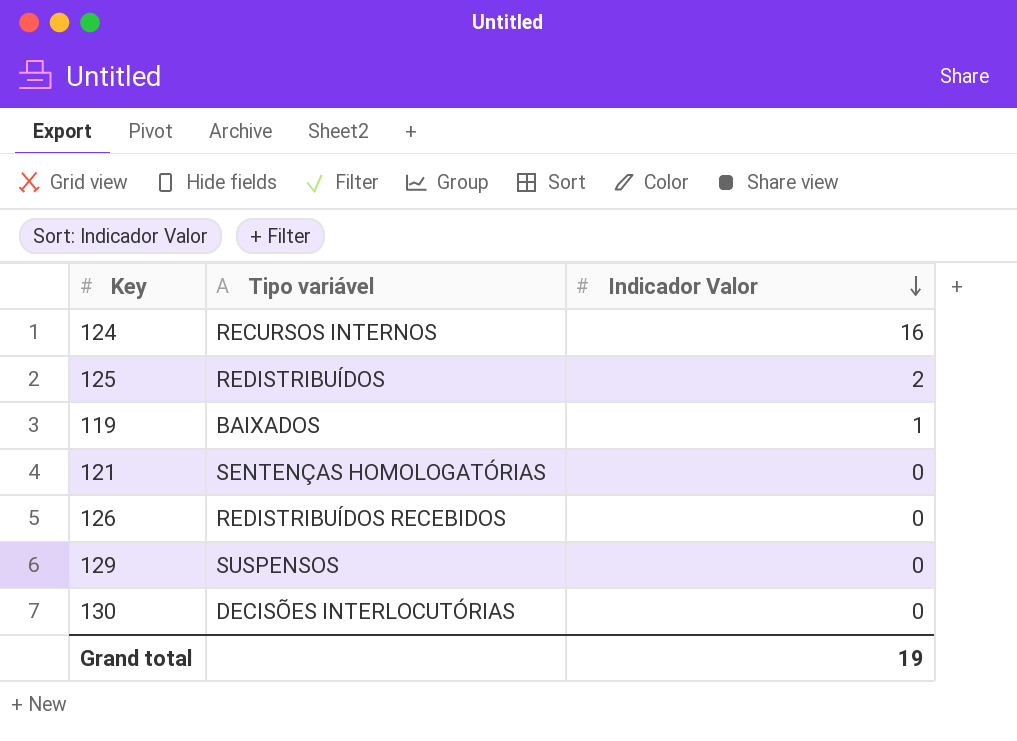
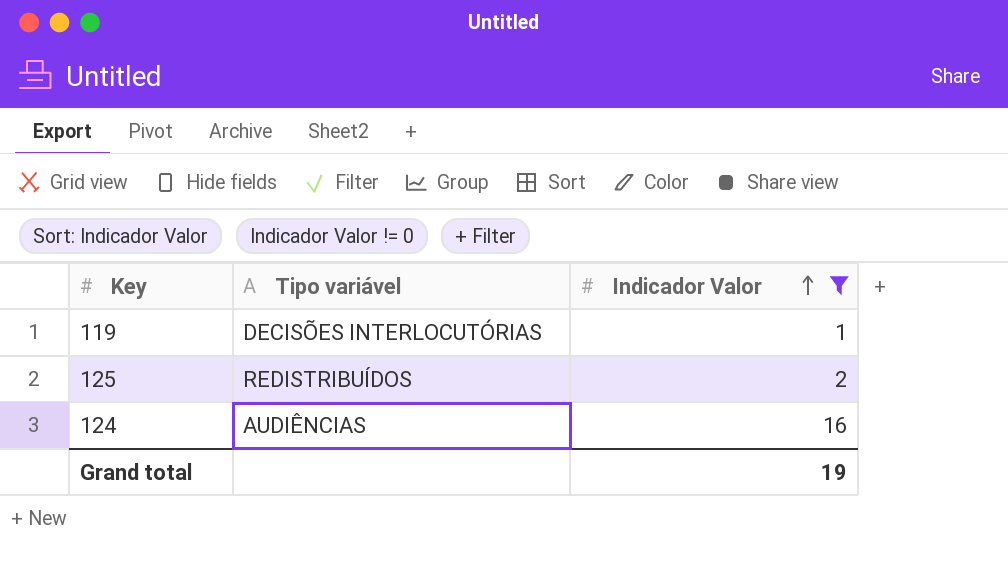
filter: none -> Indicador Valor != 0
row order: Indicador Valor descending -> Indicador Valor ascending
119 | Tipo variável: BAIXADOS -> DECISÕES INTERLOCUTÓRIAS
124 | Tipo variável: RECURSOS INTERNOS -> AUDIÊNCIAS

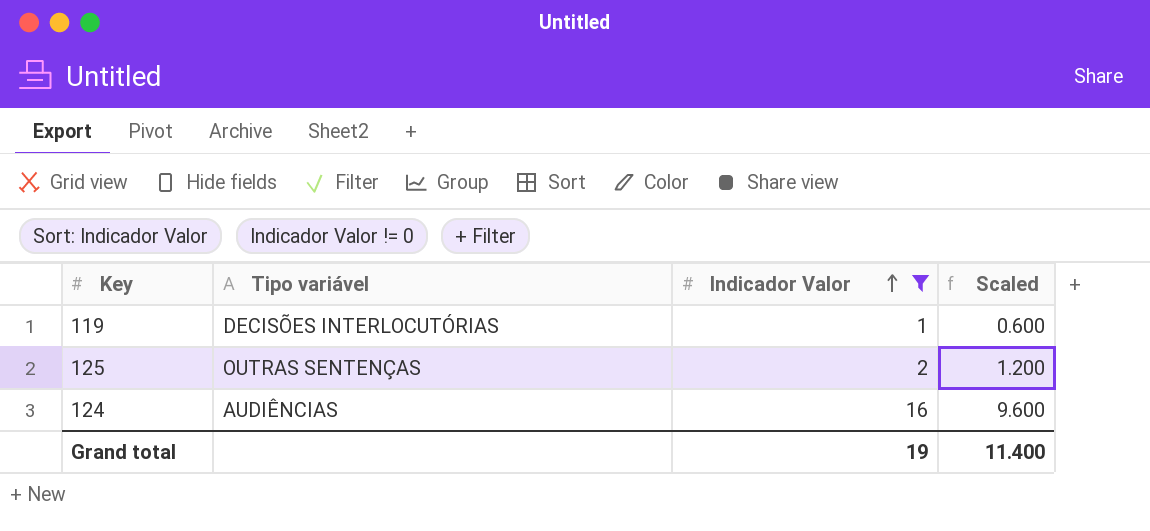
column Scaled | formula: none -> [Indicador Valor] * 0.6
125 | Tipo variável: REDISTRIBUÍDOS -> OUTRAS SENTENÇAS

